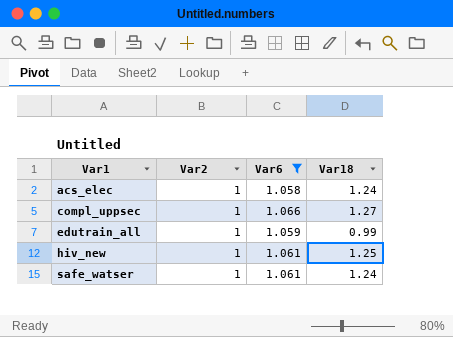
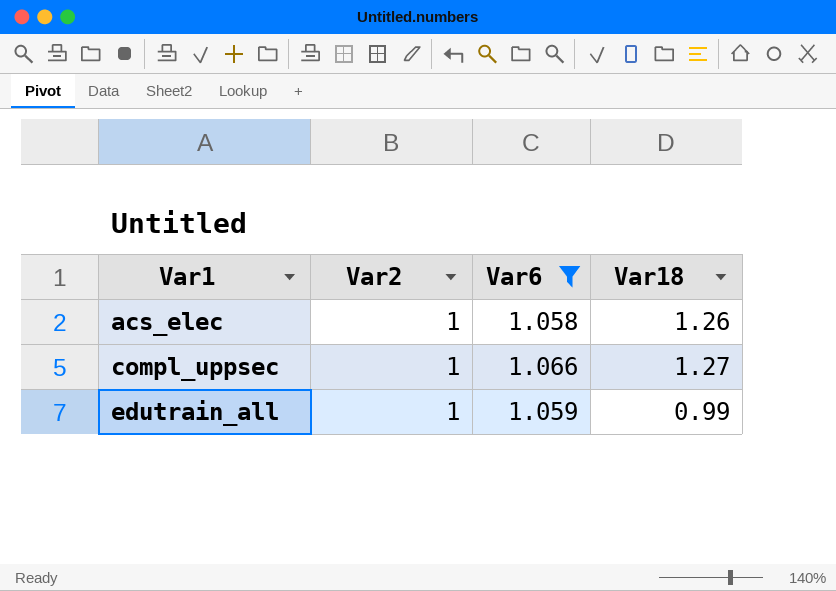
row hiv_new: 1 | 1.061 | 1.25 -> none
row safe_watser: 1 | 1.061 | 1.24 -> none
acs_elec | Var18: 1.24 -> 1.26

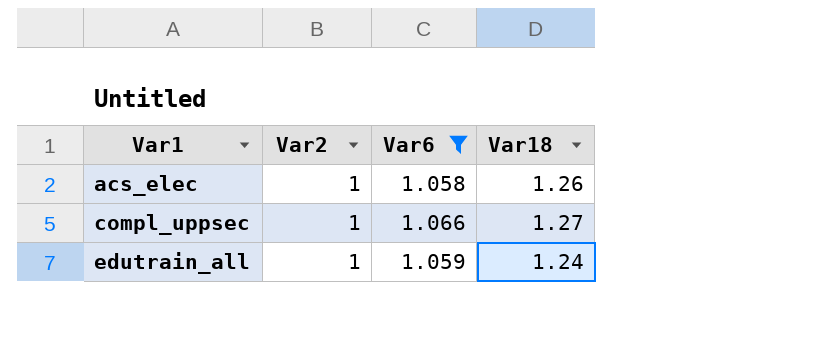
edutrain_all | Var18: 0.99 -> 1.24

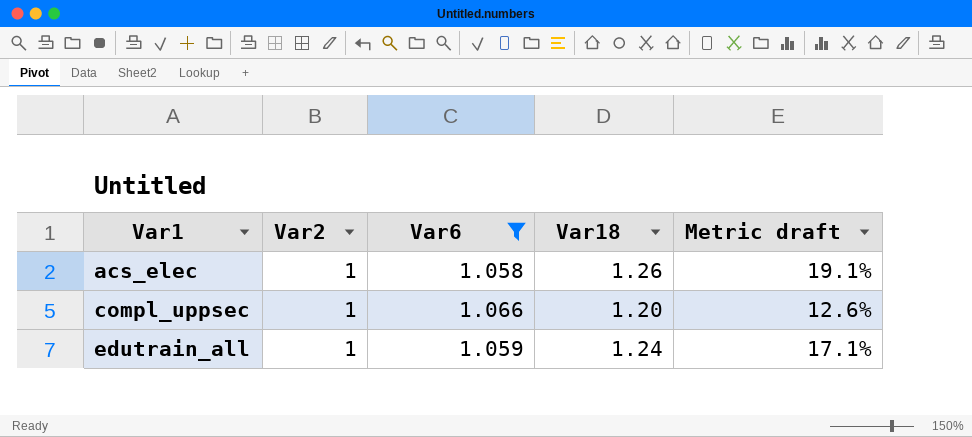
column Metric draft | formula: none -> ([Var18] - [Var6]) / [Var6]
compl_uppsec | Var18: 1.27 -> 1.20

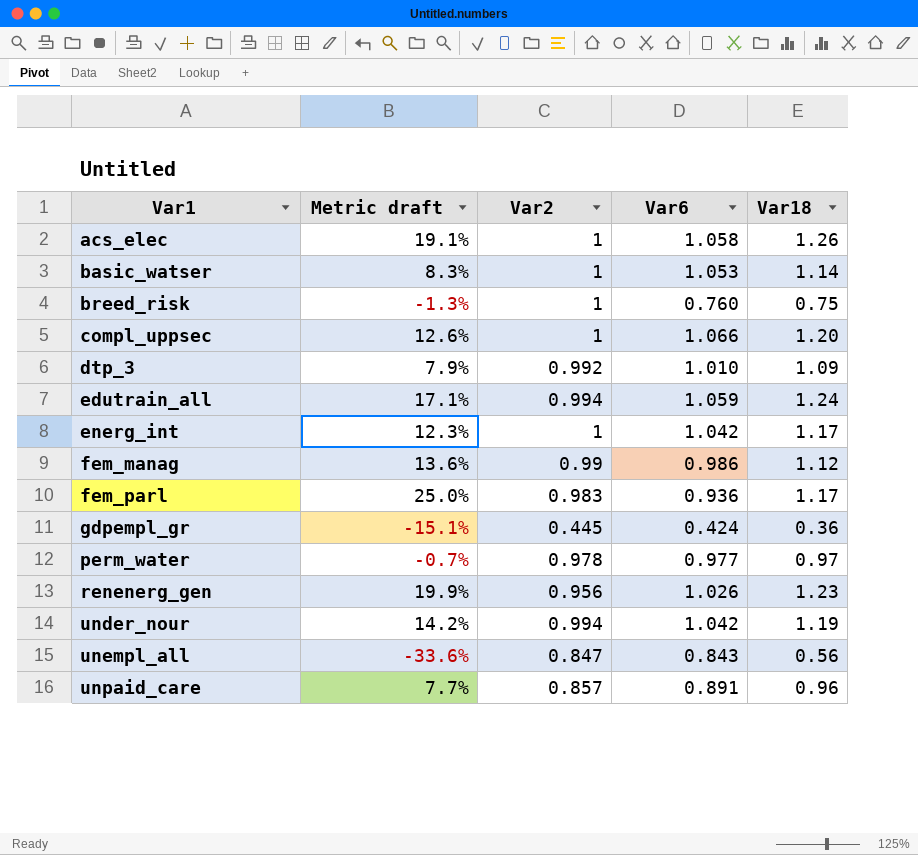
filter: Var6 >= 1.058 -> none
column Metric draft | position: 5 -> 2
edutrain_all | Var2: 1 -> 0.994

